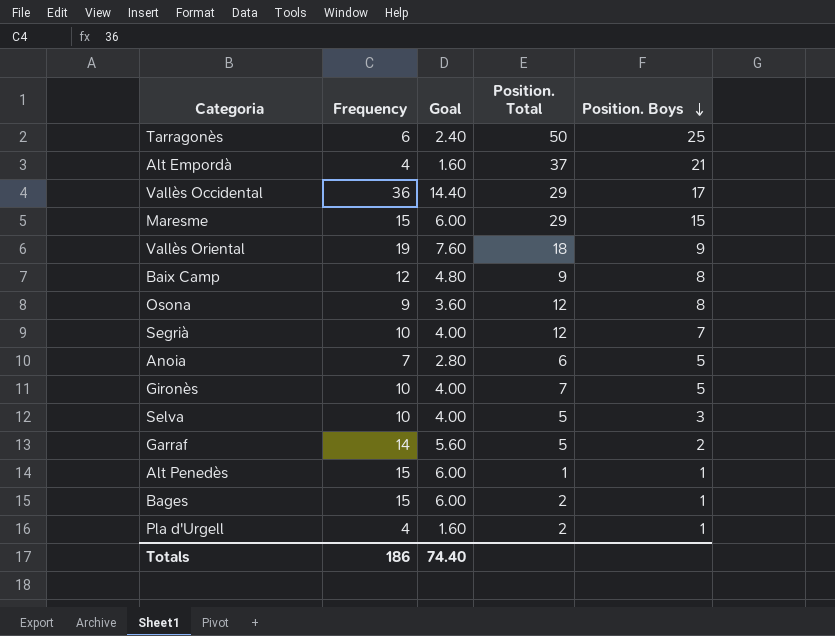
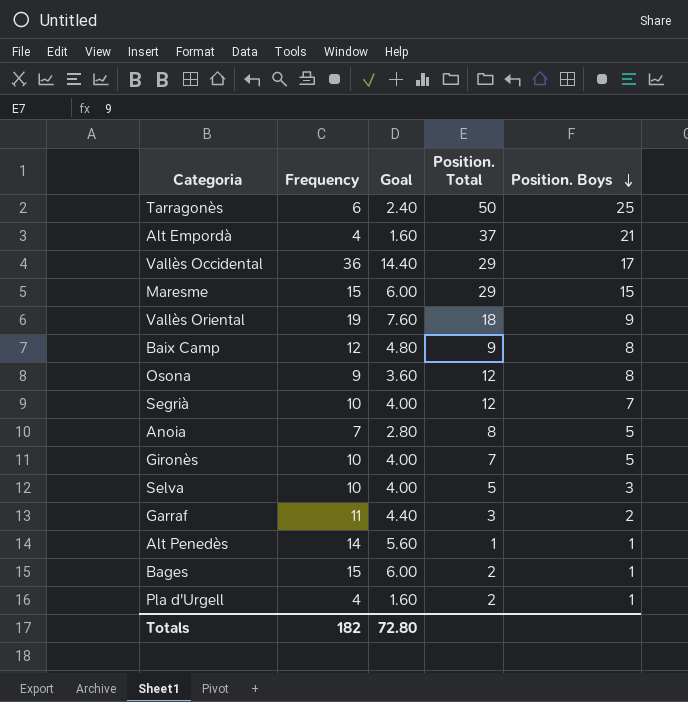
Anoia | Position. Total: 6 -> 8
Garraf | Frequency: 14 -> 11
Garraf | Goal: 5.60 -> 4.40
Garraf | Position. Total: 5 -> 3
Alt Penedès | Frequency: 15 -> 14
Alt Penedès | Goal: 6.00 -> 5.60
Totals | Frequency: 186 -> 182
Totals | Goal: 74.40 -> 72.80

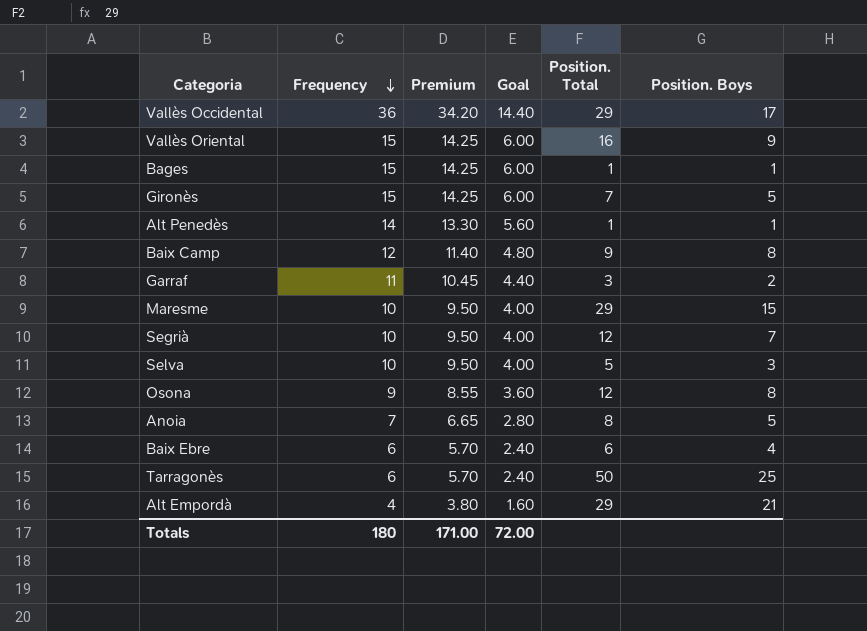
row order: Position. Boys descending -> Frequency descending
column Premium | formula: none -> [Frequency] * 0.95
row Pla d'Urgell: 4 | 1.60 | 2 | 1 -> none
Vallès Oriental | Frequency: 19 -> 15
Vallès Oriental | Goal: 7.60 -> 6.00
Vallès Oriental | Position. Total: 18 -> 16
Bages | Position. Total: 2 -> 1
Gironès | Frequency: 10 -> 15
Gironès | Goal: 4.00 -> 6.00
Maresme | Frequency: 15 -> 10
Maresme | Goal: 6.00 -> 4.00
row Baix Ebre: none -> 6 | 5.70 | 2.40 | 6 | 4
Alt Empordà | Position. Total: 37 -> 29
Totals | Frequency: 182 -> 180
Totals | Goal: 72.80 -> 72.00

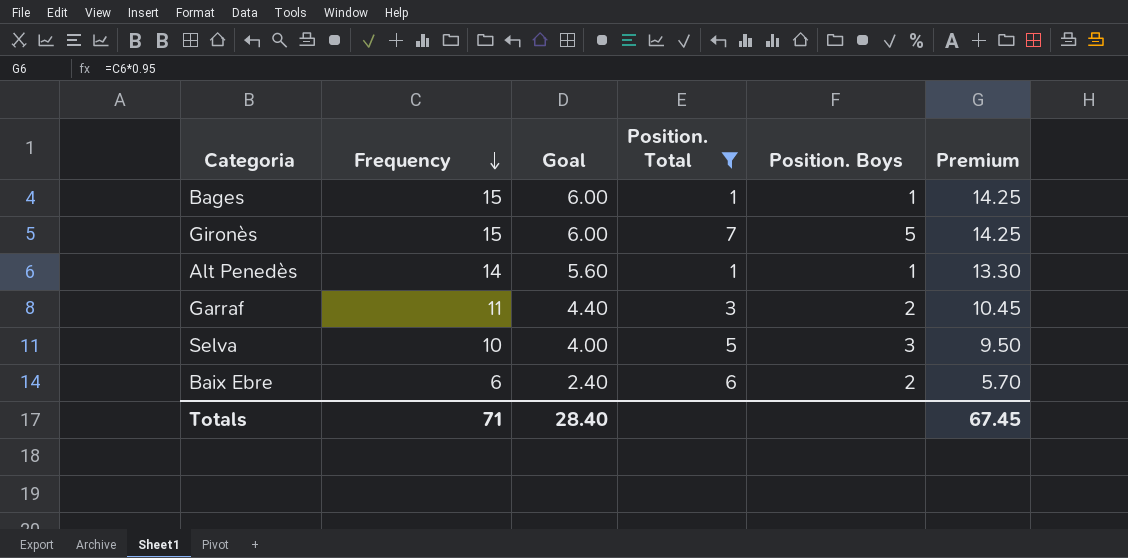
filter: none -> Position. Total <= 7
column Premium | position: 3 -> 6
Baix Ebre | Position. Boys: 4 -> 2
Totals | Frequency: 180 -> 71
Totals | Goal: 72.00 -> 28.40
Totals | Premium: 171.00 -> 67.45

